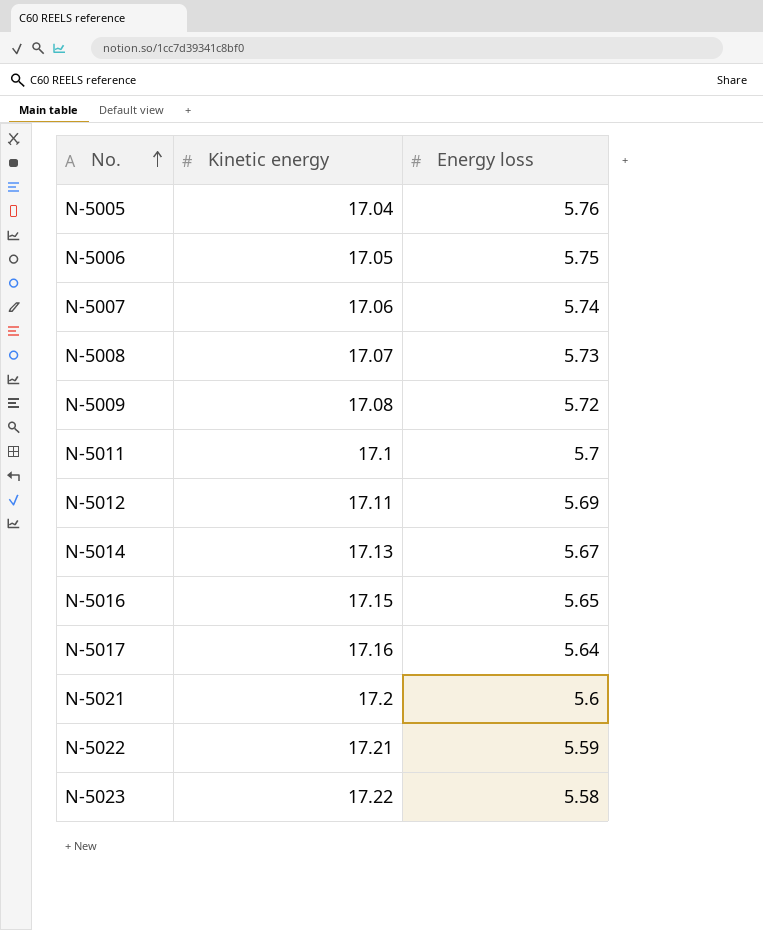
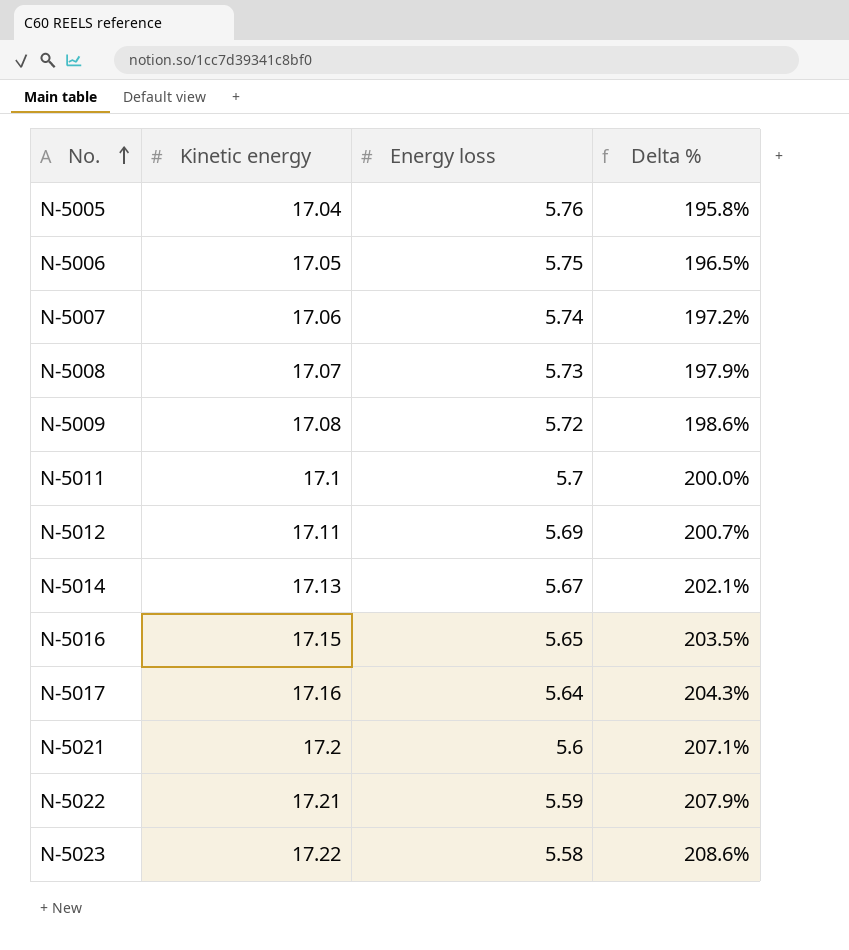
column Delta % | formula: none -> ([Kinetic energy] - [Energy loss]) / [Energy loss]

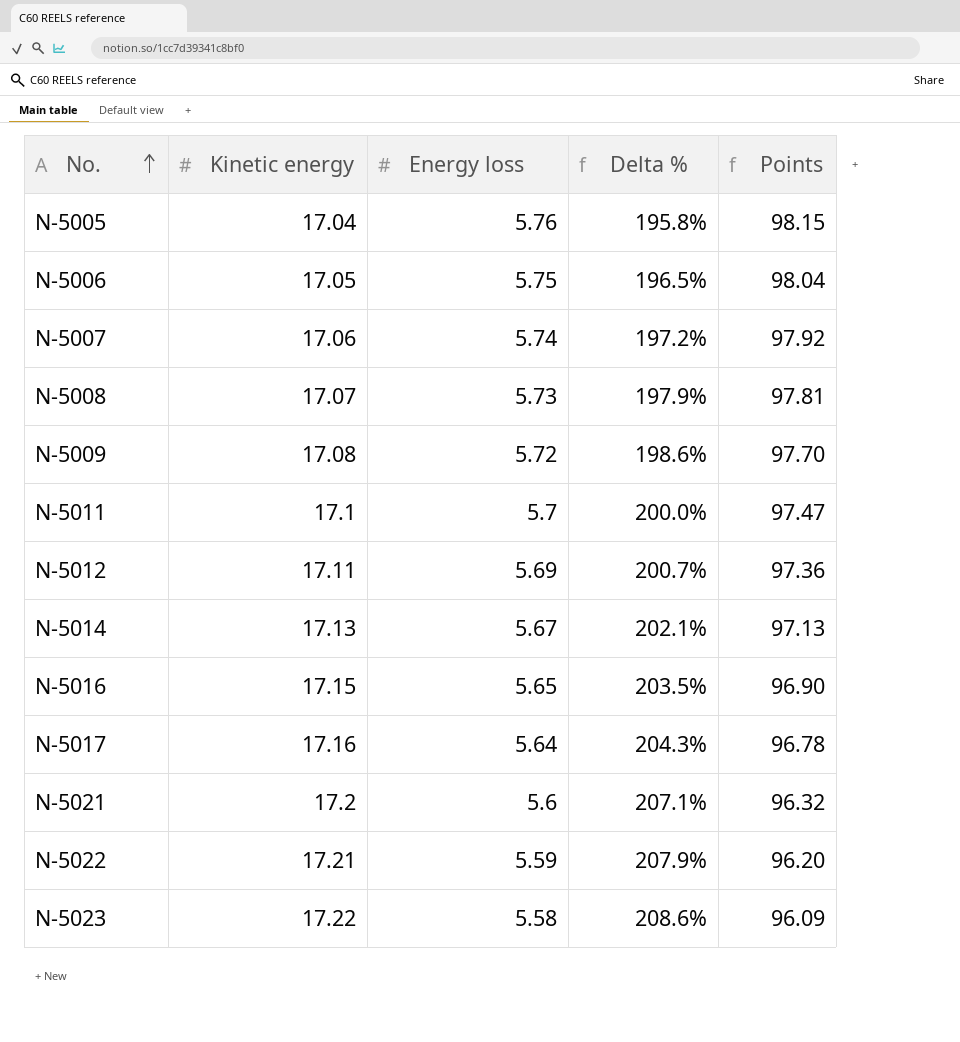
column Points | formula: none -> [Kinetic energy] * [Energy loss]

